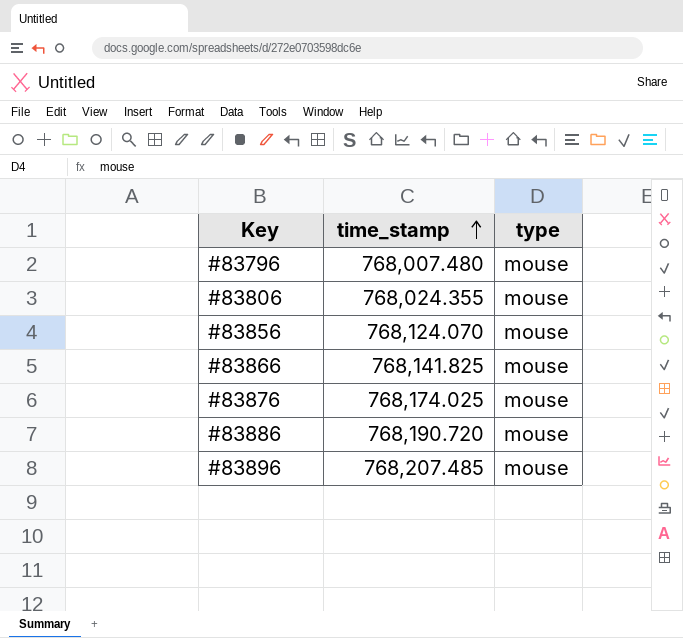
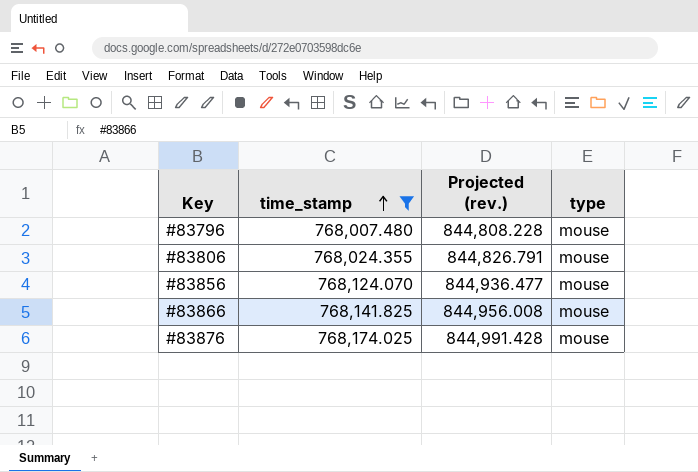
filter: none -> time_stamp <= 768,174.025
column Projected (rev.) | formula: none -> [time_stamp] * 1.1

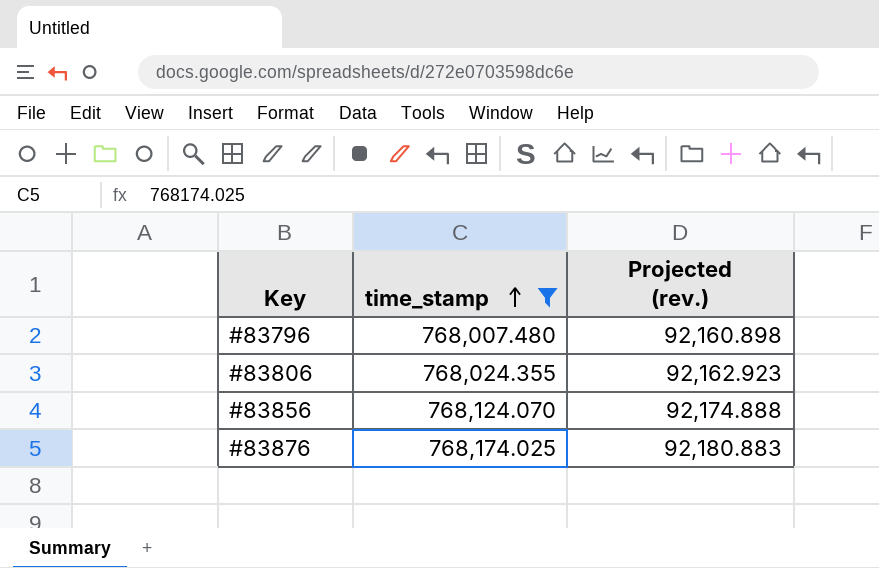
column type | position: 4 -> none
column Projected (rev.) | formula: [time_stamp] * 1.1 -> [time_stamp] * 0.12
row #83866: 768,141.825 | 844,956.008 | mouse -> none

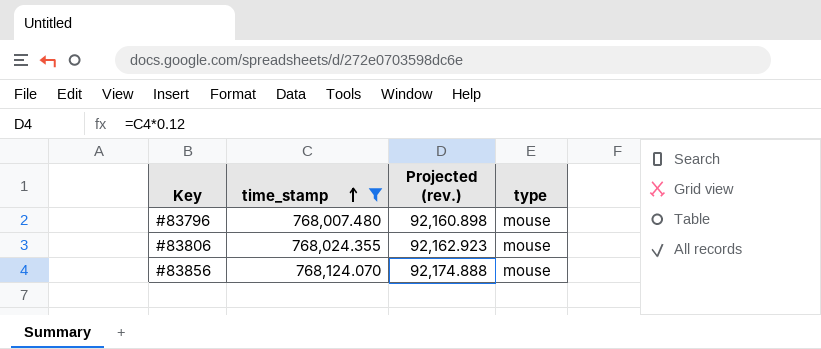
column type | position: none -> 4
row #83876: 768,174.025 | 92,180.883 -> none

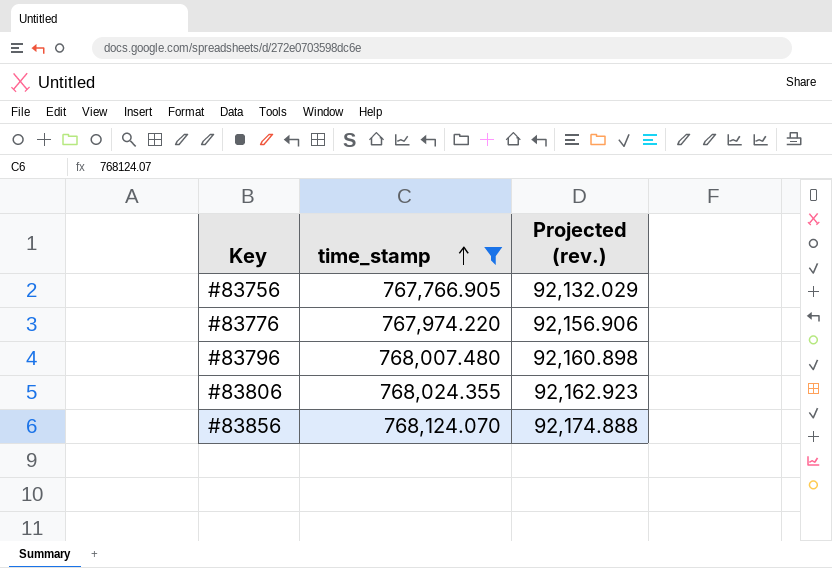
column type | position: 4 -> none
row #83756: none -> 767,766.905 | 92,132.029
row #83776: none -> 767,974.220 | 92,156.906

